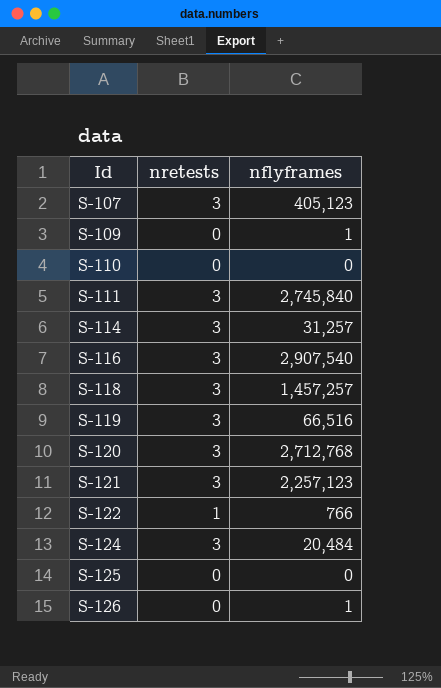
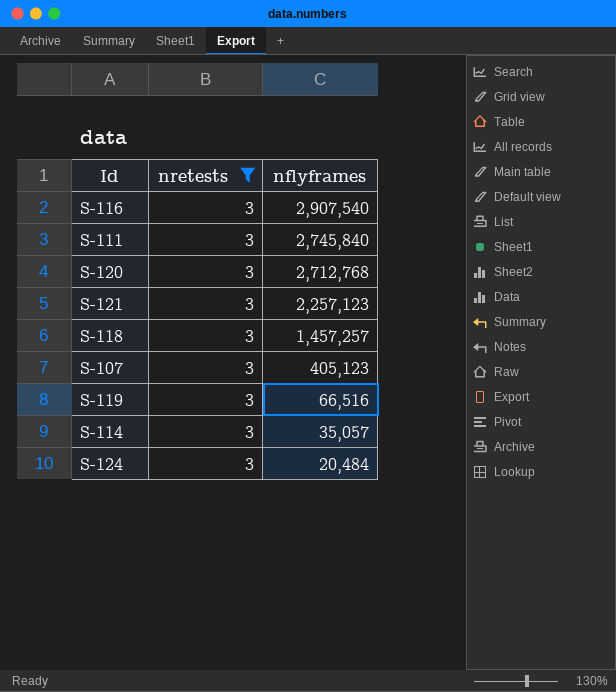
filter: none -> nretests = 3
row order: Id ascending -> nflyframes descending
S-114 | nflyframes: 31,257 -> 35,057

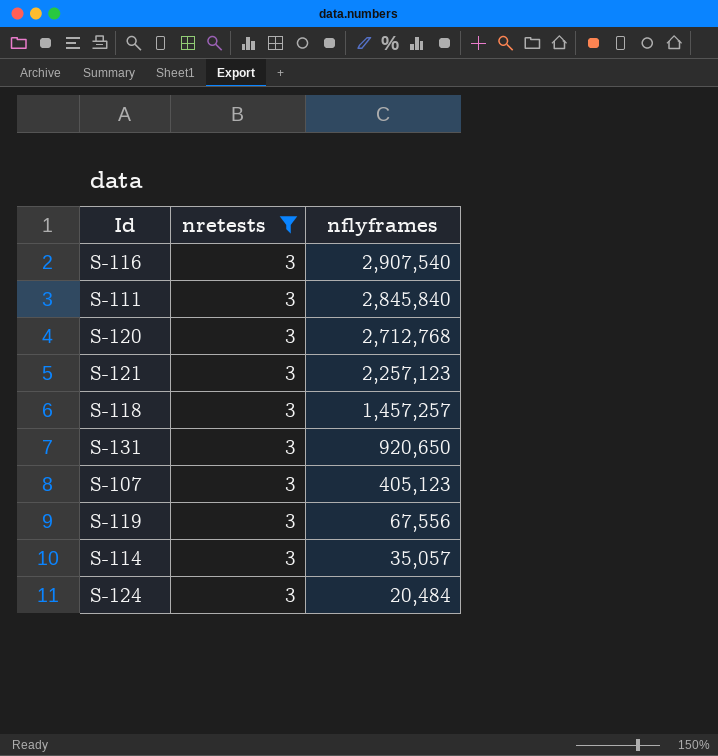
S-111 | nflyframes: 2,745,840 -> 2,845,840
row S-131: none -> 3 | 920,650
S-119 | nflyframes: 66,516 -> 67,556

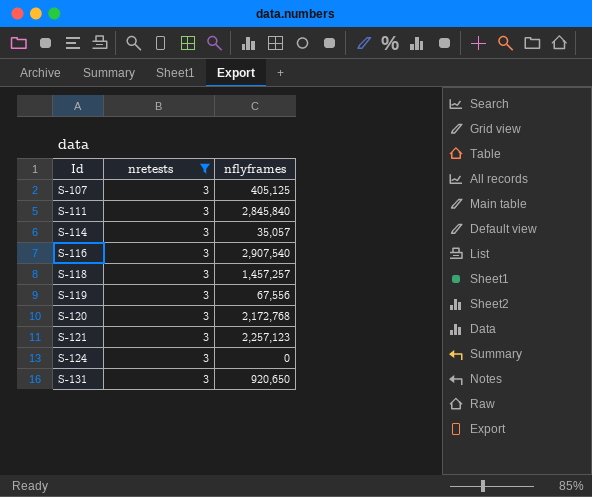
row order: nflyframes descending -> Id ascending
S-107 | nflyframes: 405,123 -> 405,125
S-120 | nflyframes: 2,712,768 -> 2,172,768
S-124 | nflyframes: 20,484 -> 0

